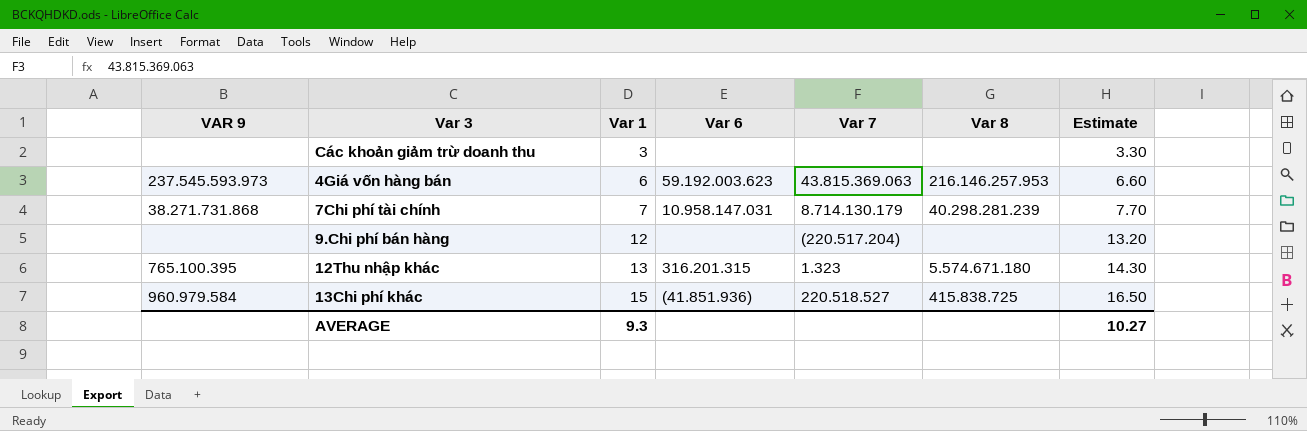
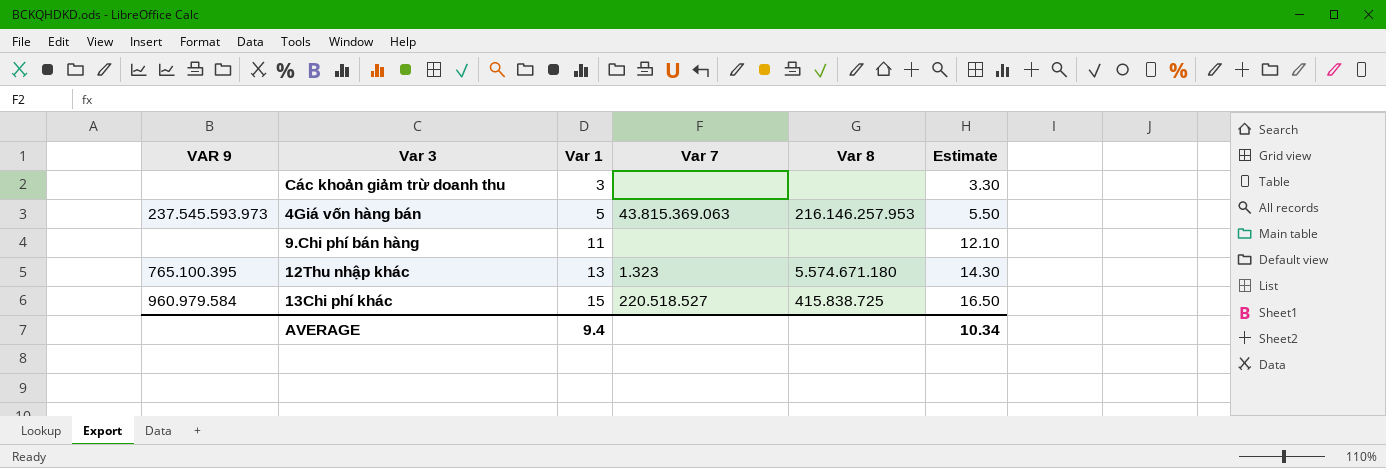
column Var 6 | position: 4 -> none
row 7Chi phí tài chính: 38.271.731.868 | 7 | 10.958.147.031 | 8.714.130.179 | 40.298.281.239 | 7.70 -> none
4Giá vốn hàng bán | Var 1: 6 -> 5
4Giá vốn hàng bán | Estimate: 6.60 -> 5.50
9.Chi phí bán hàng | Var 1: 12 -> 11
9.Chi phí bán hàng | Var 7: (220.517.204) -> none
9.Chi phí bán hàng | Estimate: 13.20 -> 12.10
AVERAGE | Var 1: 9.3 -> 9.4
AVERAGE | Estimate: 10.27 -> 10.34

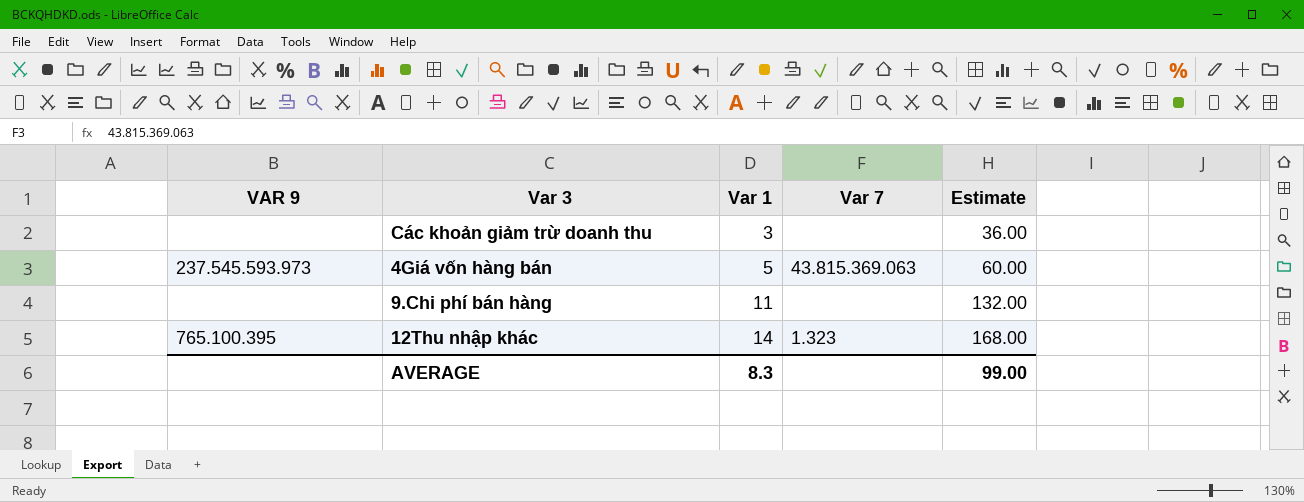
column Var 8 | position: 5 -> none
column Estimate | formula: [Var 1] * 1.1 -> [Var 1] * 12
row 13Chi phí khác: 960.979.584 | 15 | 220.518.527 | 415.838.725 | 16.50 -> none
12Thu nhập khác | Var 1: 13 -> 14
AVERAGE | Var 1: 9.4 -> 8.3
AVERAGE | Estimate: 10.34 -> 99.00

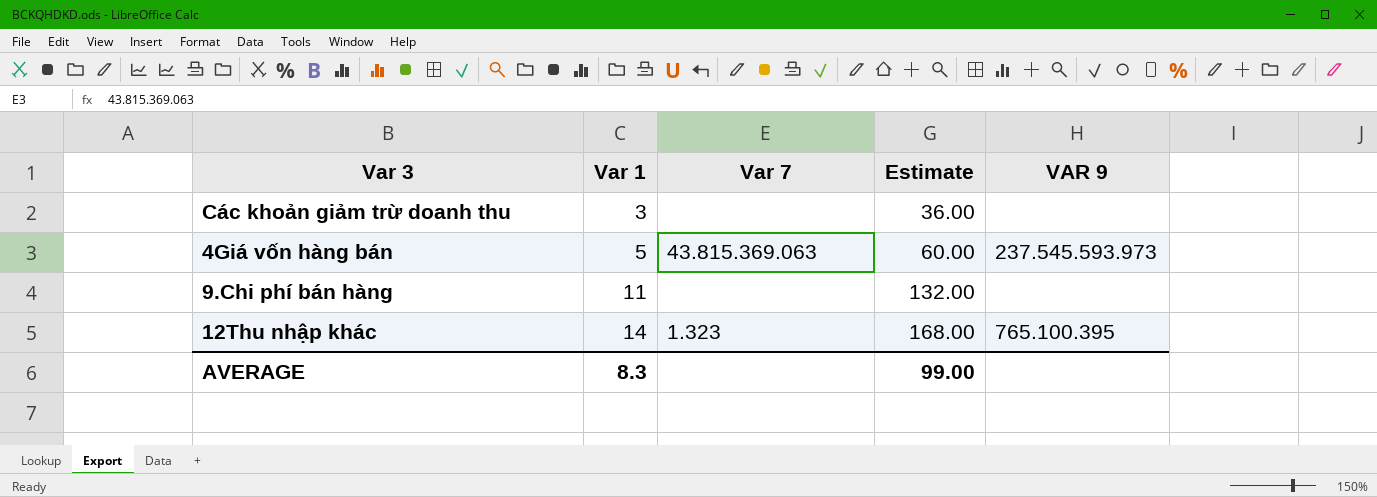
column VAR 9 | position: 1 -> 5

